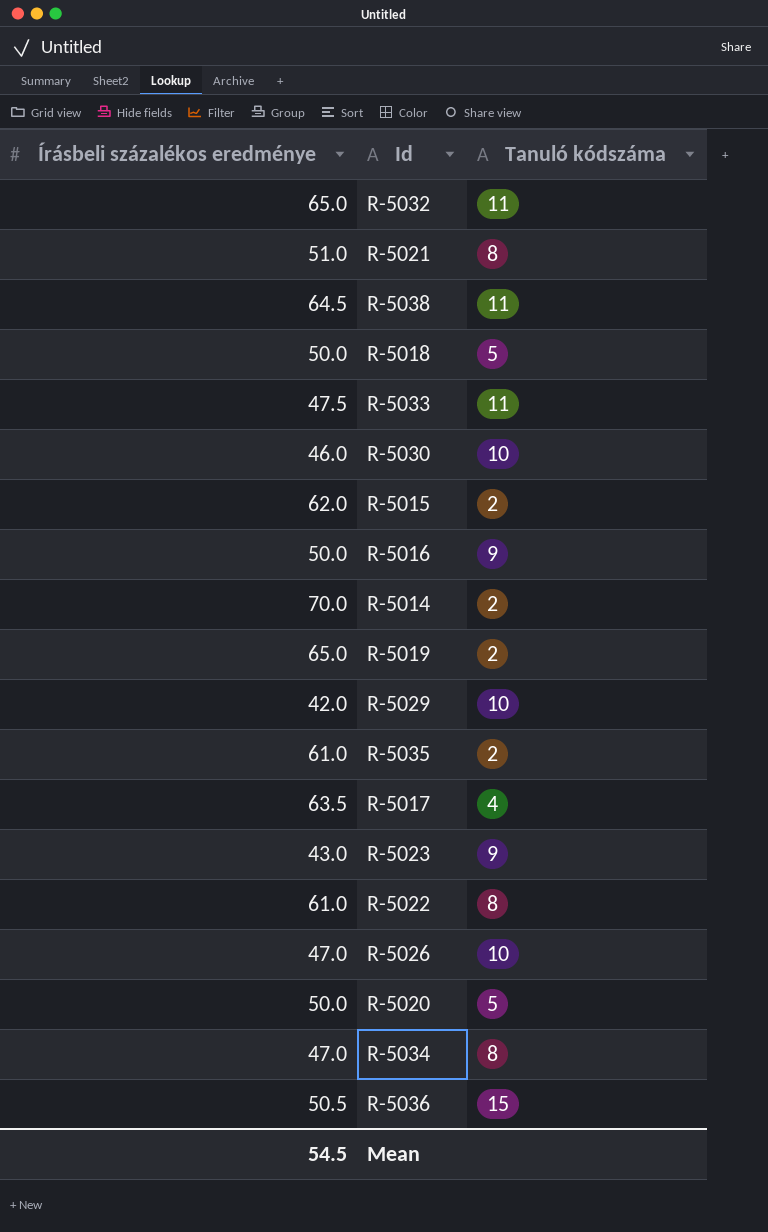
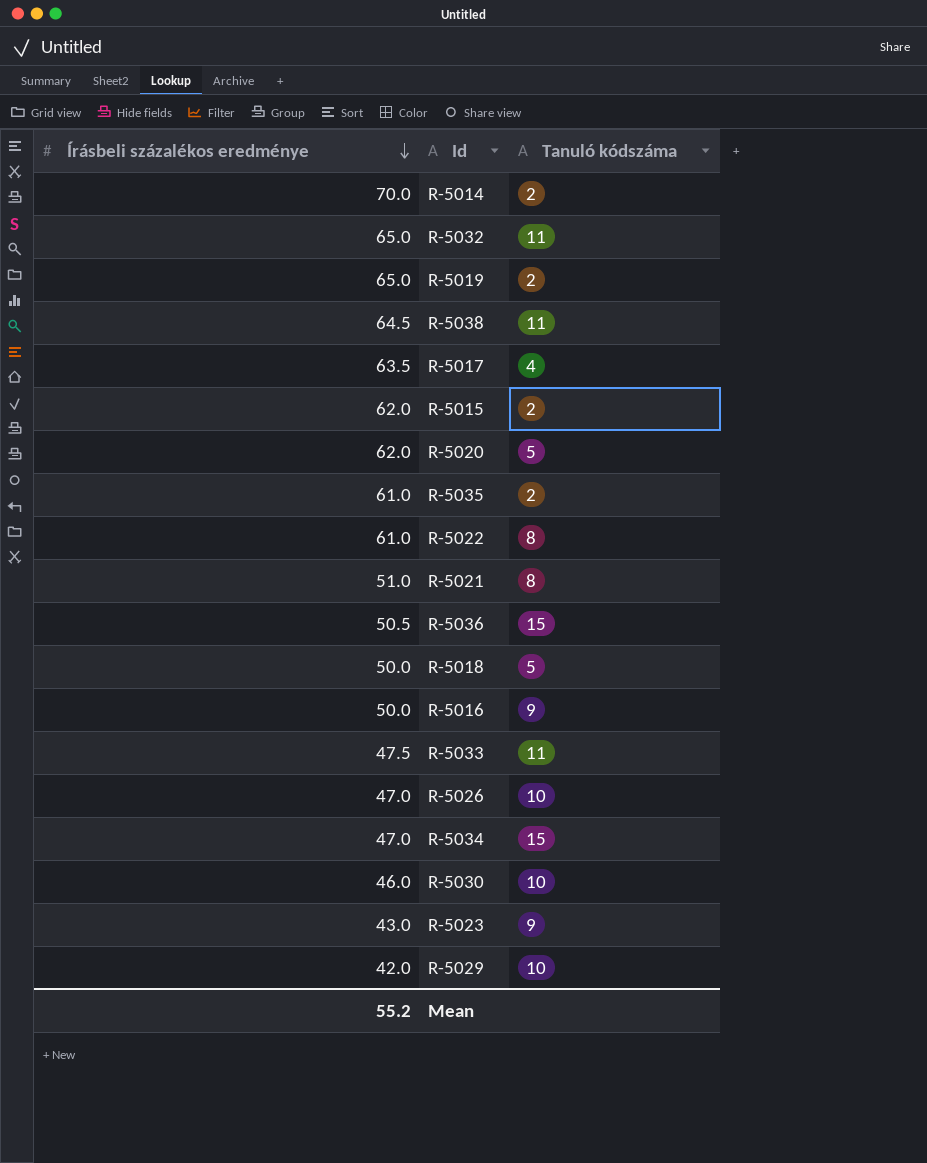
row order: none -> Írásbeli százalékos eredménye descending
R-5020 | Írásbeli százalékos eredménye: 50.0 -> 62.0
R-5034 | Tanuló kódszáma: 8 -> 15
Mean | Írásbeli százalékos eredménye: 54.5 -> 55.2

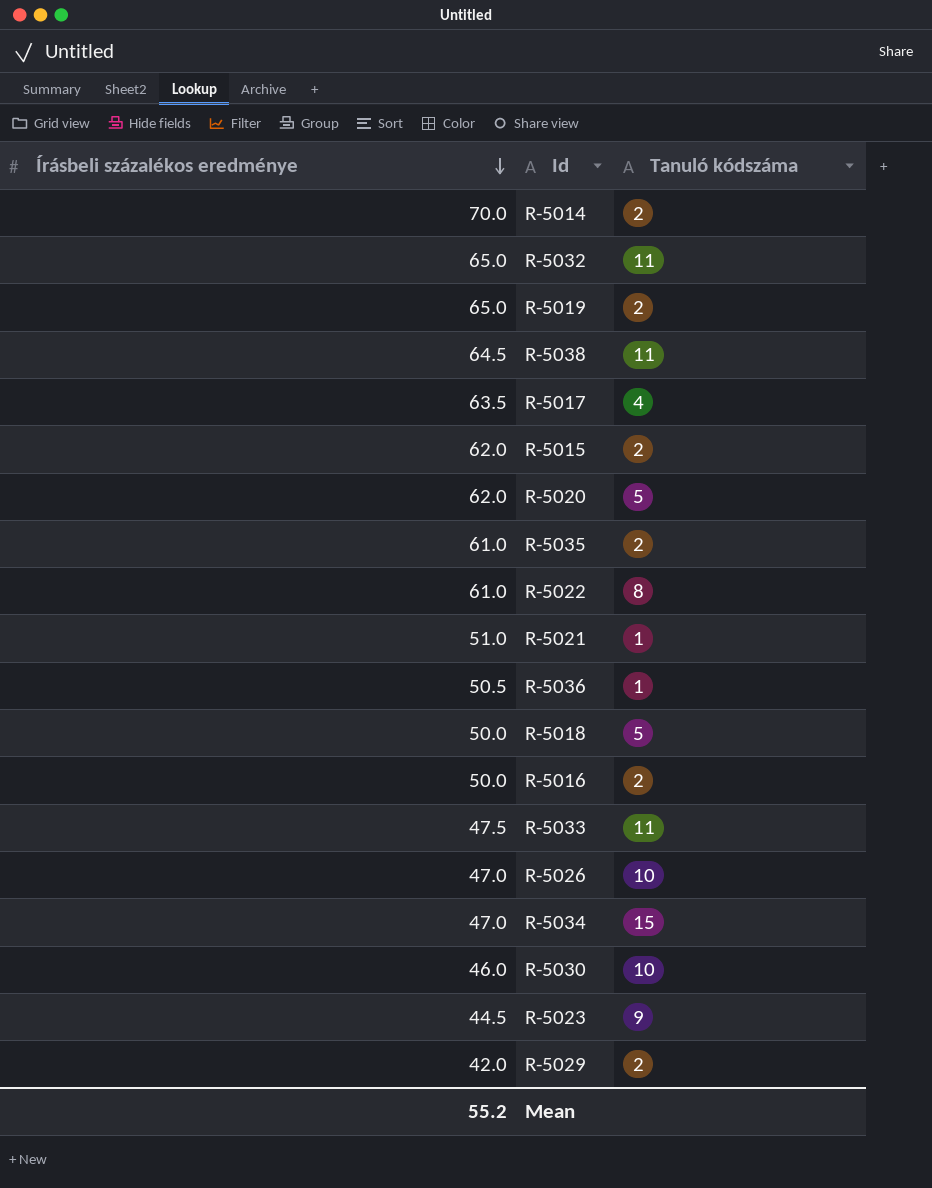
R-5021 | Tanuló kódszáma: 8 -> 1
R-5036 | Tanuló kódszáma: 15 -> 1
R-5016 | Tanuló kódszáma: 9 -> 2
R-5023 | Írásbeli százalékos eredménye: 43.0 -> 44.5
R-5029 | Tanuló kódszáma: 10 -> 2

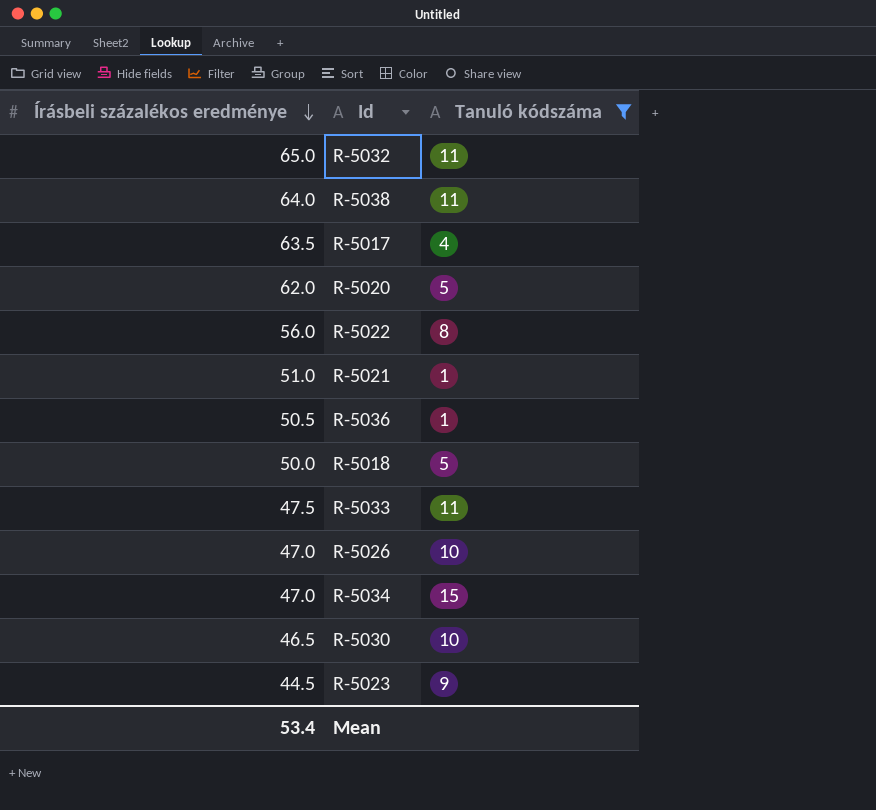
filter: none -> Tanuló kódszáma != 2
R-5038 | Írásbeli százalékos eredménye: 64.5 -> 64.0
R-5022 | Írásbeli százalékos eredménye: 61.0 -> 56.0
R-5030 | Írásbeli százalékos eredménye: 46.0 -> 46.5
Mean | Írásbeli százalékos eredménye: 55.2 -> 53.4

